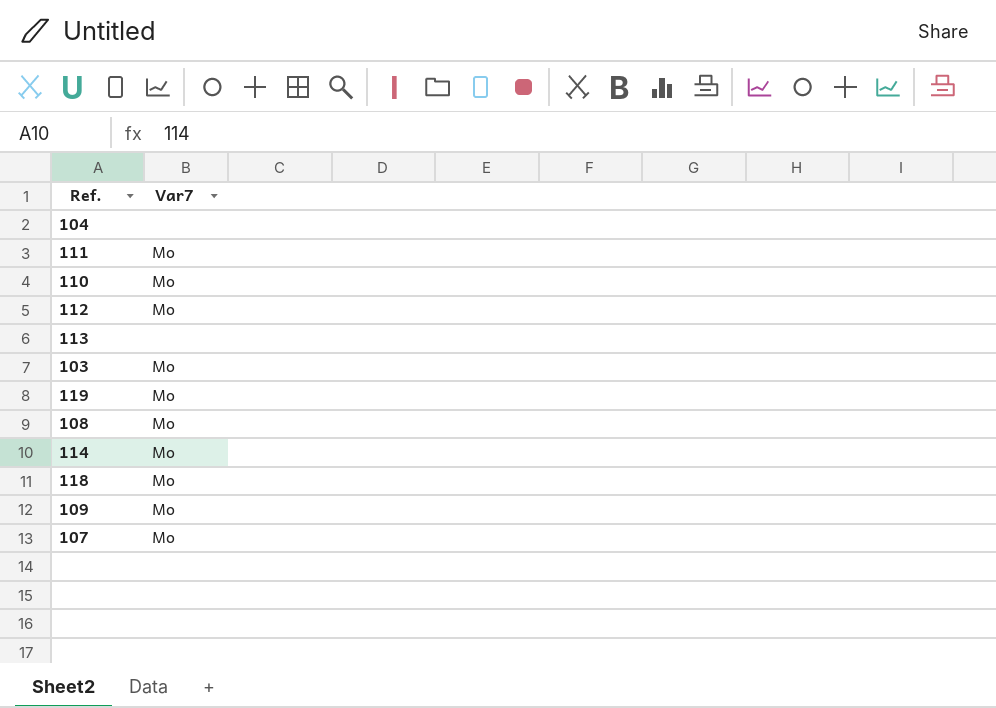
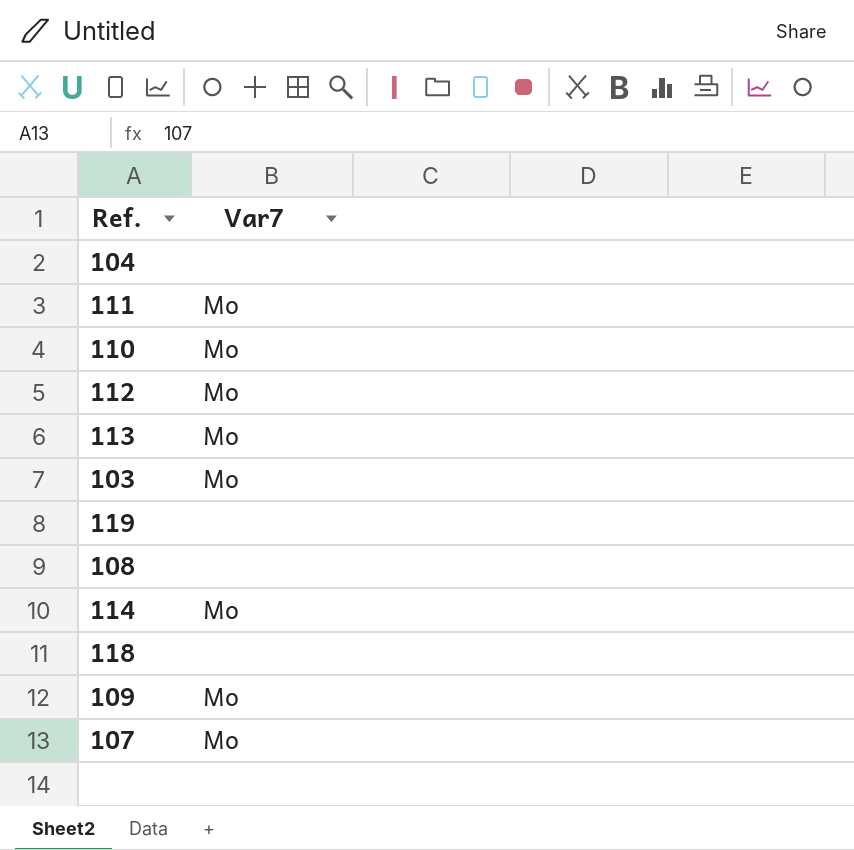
113 | Var7: none -> Mo
119 | Var7: Mo -> none
108 | Var7: Mo -> none
118 | Var7: Mo -> none

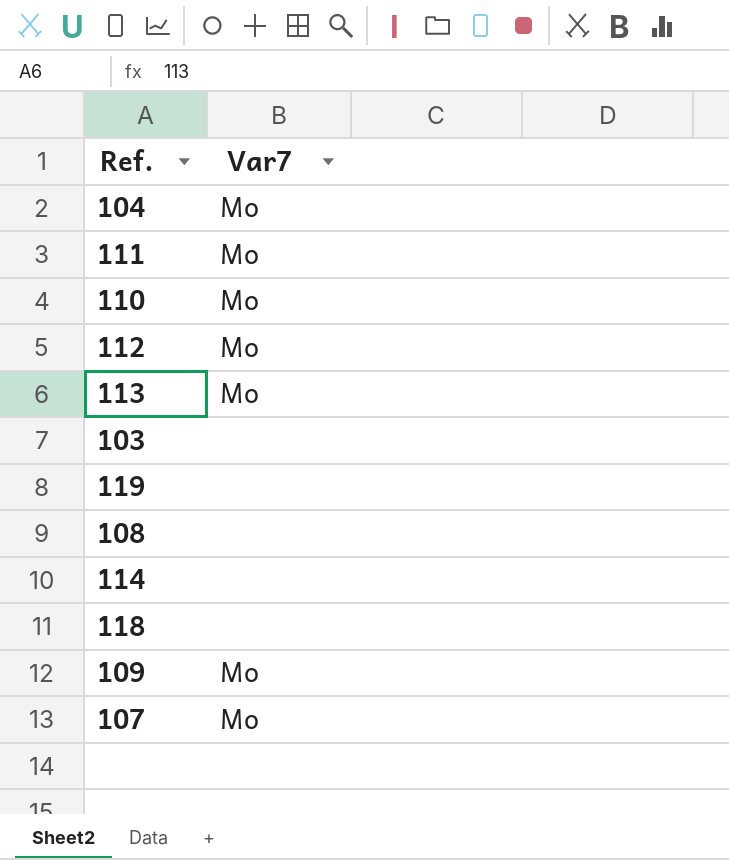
104 | Var7: none -> Mo
103 | Var7: Mo -> none
114 | Var7: Mo -> none

